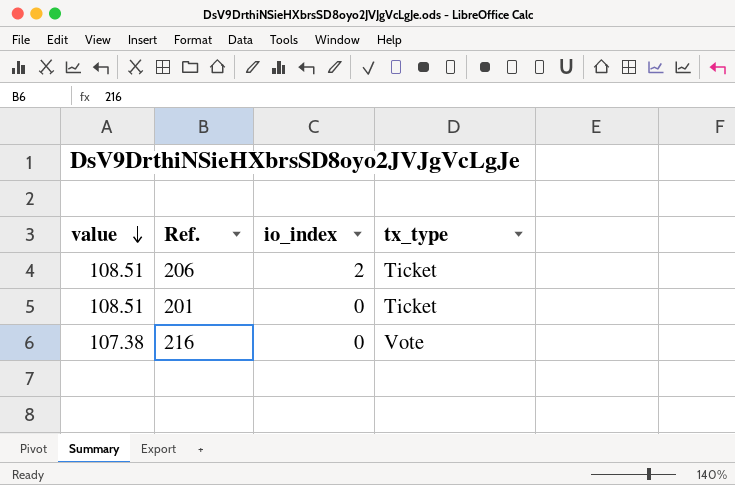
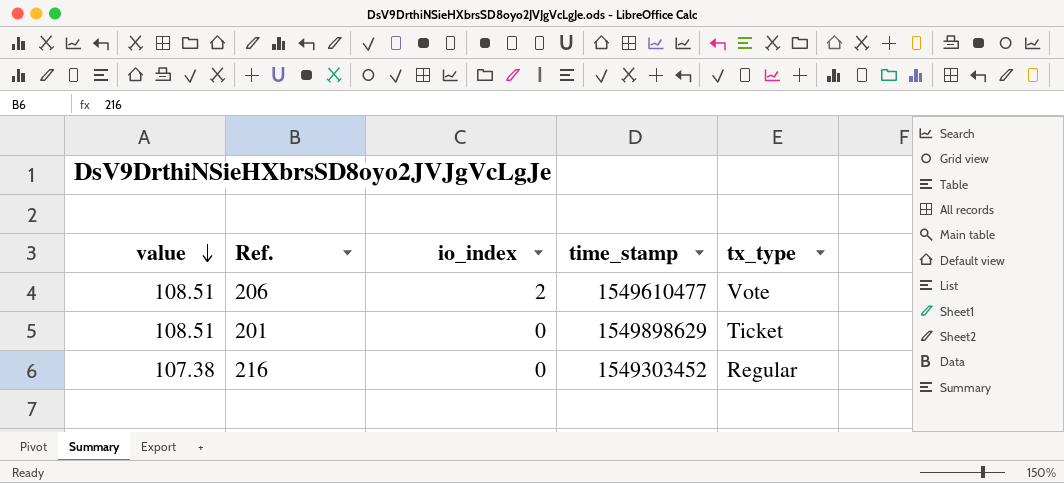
column time_stamp | position: none -> 4
206 | tx_type: Ticket -> Vote
216 | tx_type: Vote -> Regular

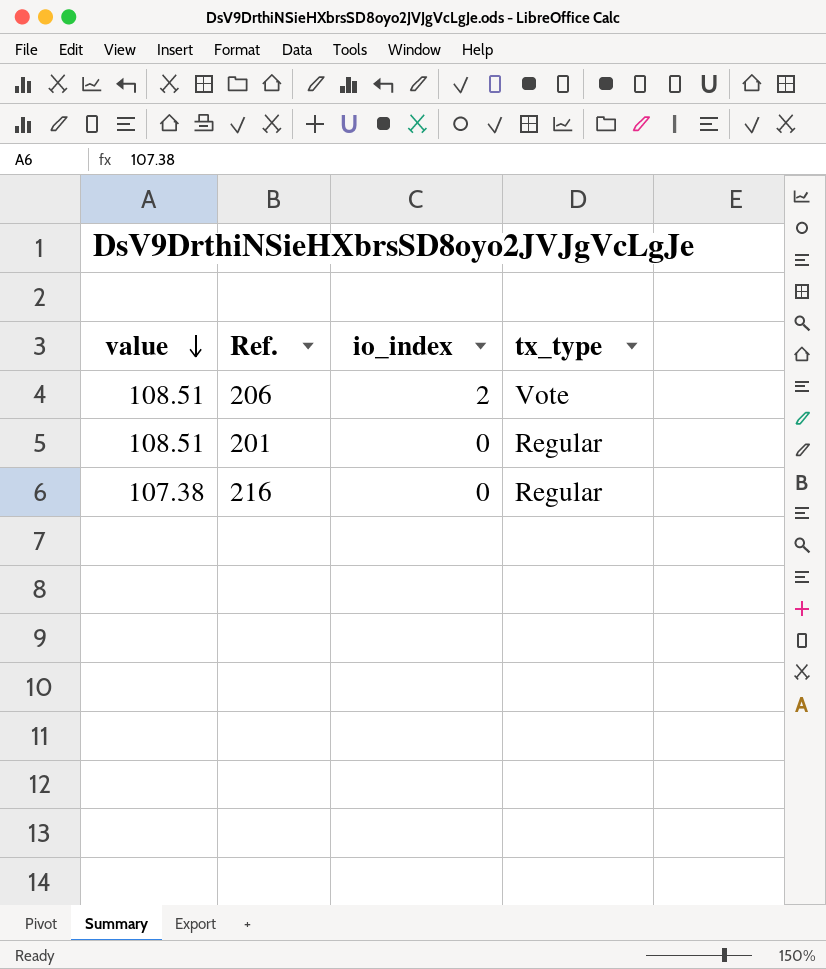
column time_stamp | position: 4 -> none
201 | tx_type: Ticket -> Regular

